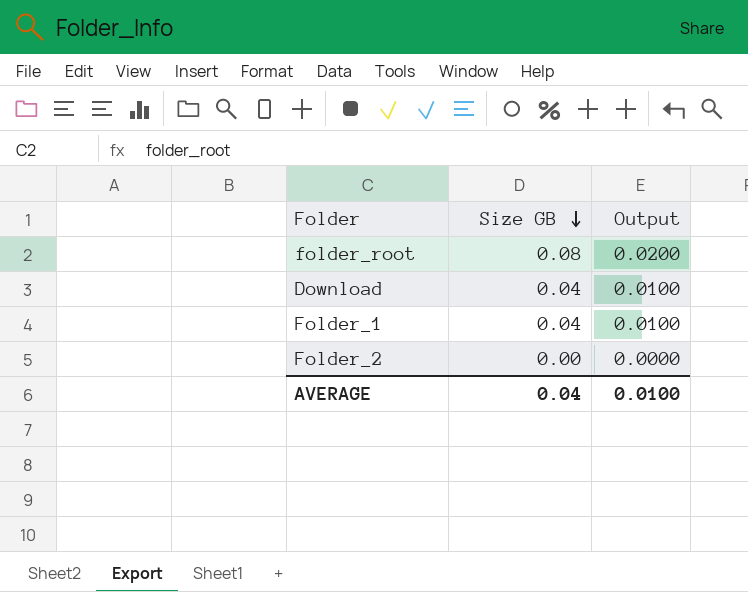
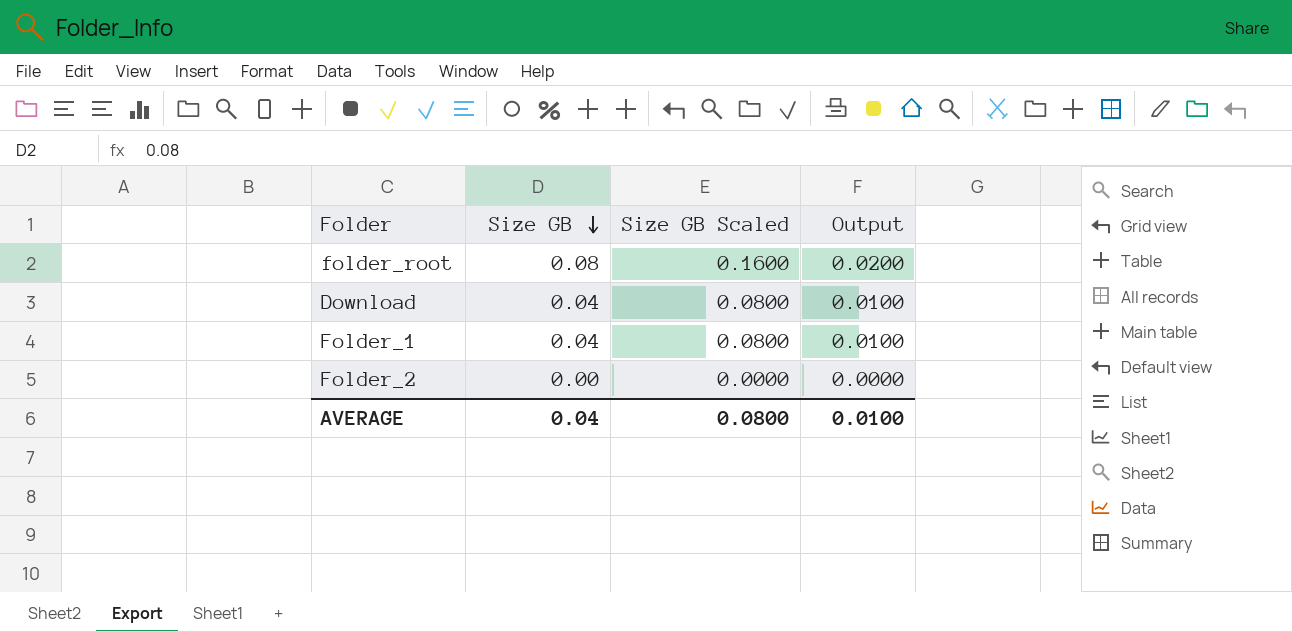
column Size GB Scaled | formula: none -> [Size GB] * 2

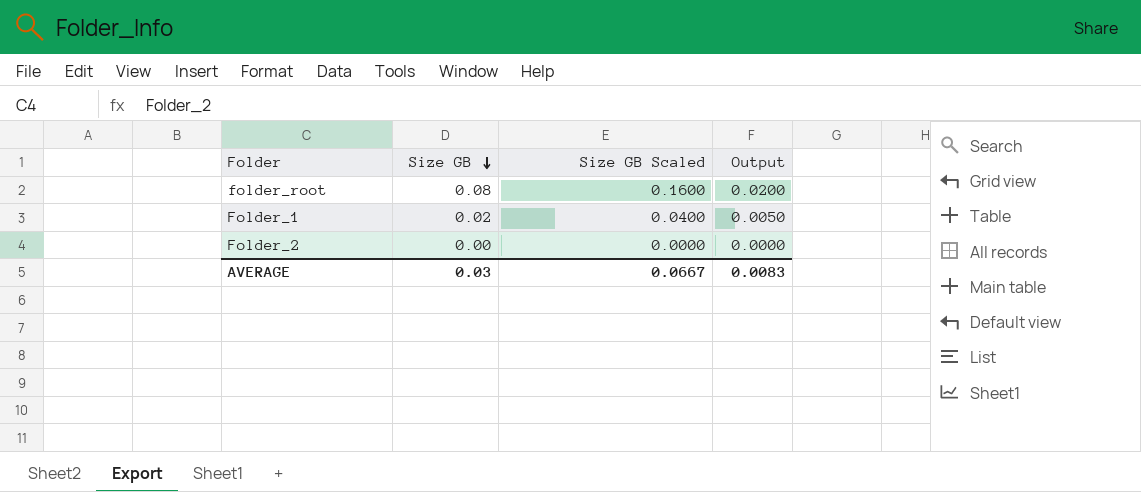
row Download: 0.04 | 0.0800 | 0.0100 -> none
Folder_1 | Size GB: 0.04 -> 0.02
Folder_1 | Size GB Scaled: 0.0800 -> 0.0400
Folder_1 | Output: 0.0100 -> 0.0050
AVERAGE | Size GB: 0.04 -> 0.03
AVERAGE | Size GB Scaled: 0.0800 -> 0.0667
AVERAGE | Output: 0.0100 -> 0.0083

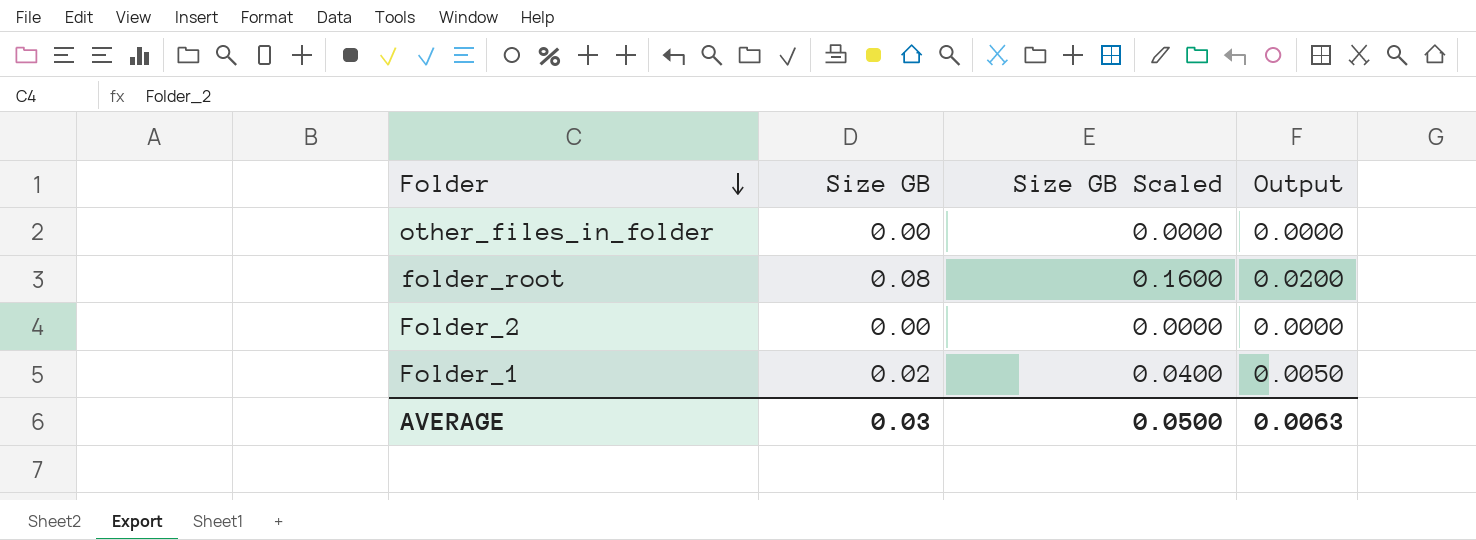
row order: Size GB descending -> Folder descending
row other_files_in_folder: none -> 0.00 | 0.0000 | 0.0000
AVERAGE | Size GB Scaled: 0.0667 -> 0.0500
AVERAGE | Output: 0.0083 -> 0.0063

